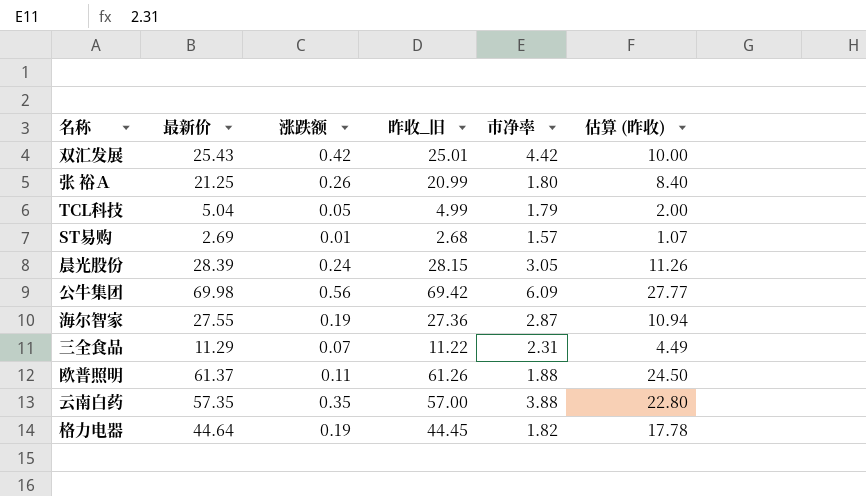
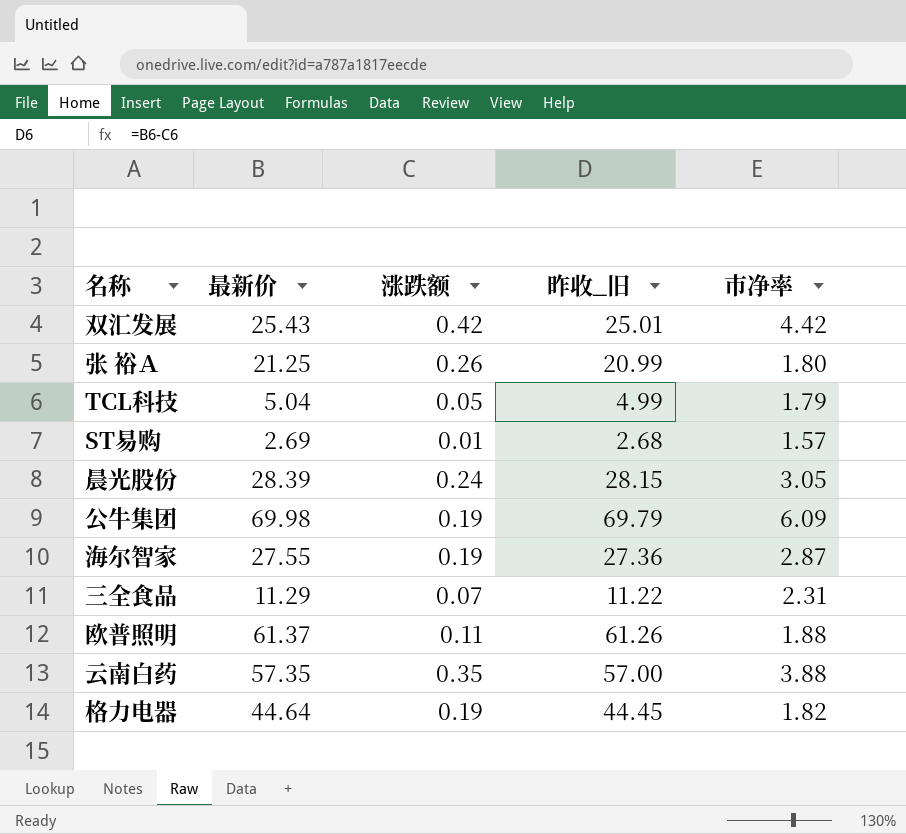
column 估算 (昨收) | formula: [昨收_旧] * 0.4 -> none
公牛集团 | 涨跌额: 0.56 -> 0.19
公牛集团 | 昨收_旧: 69.42 -> 69.79

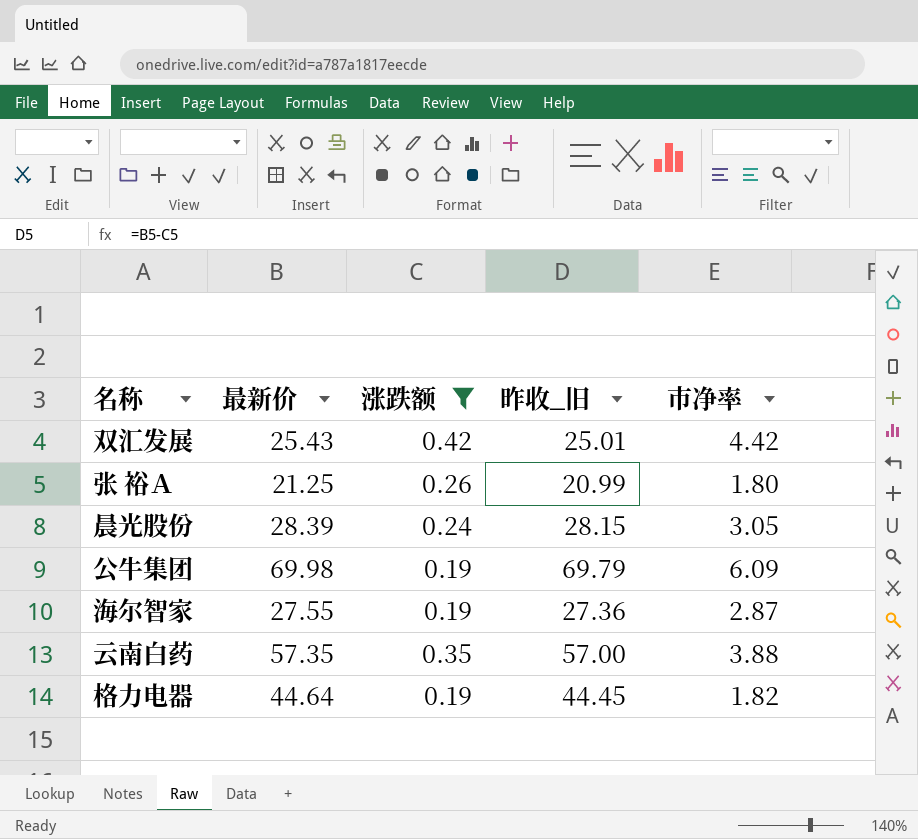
filter: none -> 涨跌额 >= 0.19

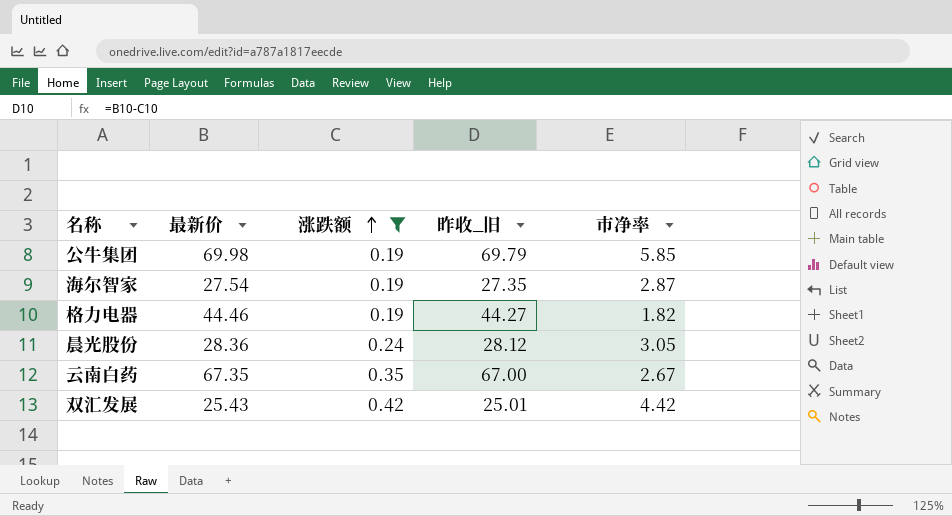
row order: none -> 涨跌额 ascending
row 张 裕Ａ: 21.25 | 0.26 | 20.99 | 1.80 -> none
公牛集团 | 市净率: 6.09 -> 5.85
海尔智家 | 最新价: 27.55 -> 27.54
海尔智家 | 昨收_旧: 27.36 -> 27.35
格力电器 | 最新价: 44.64 -> 44.46
格力电器 | 昨收_旧: 44.45 -> 44.27
晨光股份 | 最新价: 28.39 -> 28.36
晨光股份 | 昨收_旧: 28.15 -> 28.12
云南白药 | 最新价: 57.35 -> 67.35
云南白药 | 昨收_旧: 57.00 -> 67.00
云南白药 | 市净率: 3.88 -> 2.67

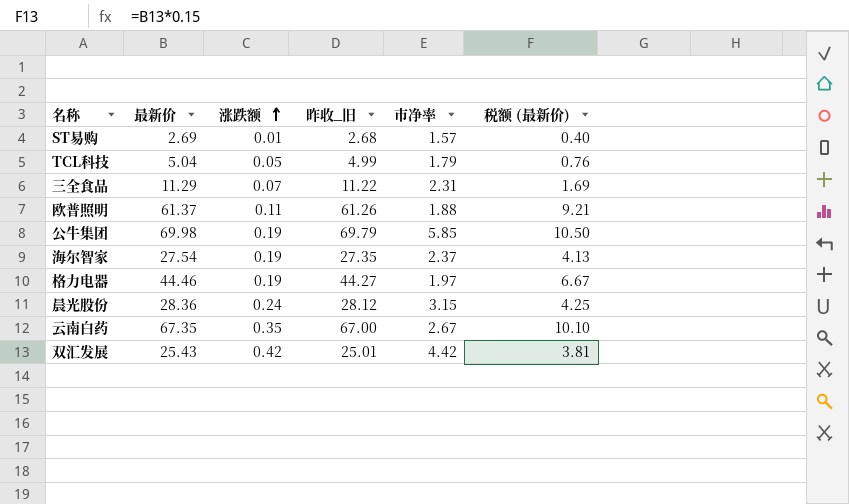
filter: 涨跌额 >= 0.19 -> none
column 税额 (最新价) | formula: none -> [最新价] * 0.15
海尔智家 | 市净率: 2.87 -> 2.37
格力电器 | 市净率: 1.82 -> 1.97
晨光股份 | 市净率: 3.05 -> 3.15

